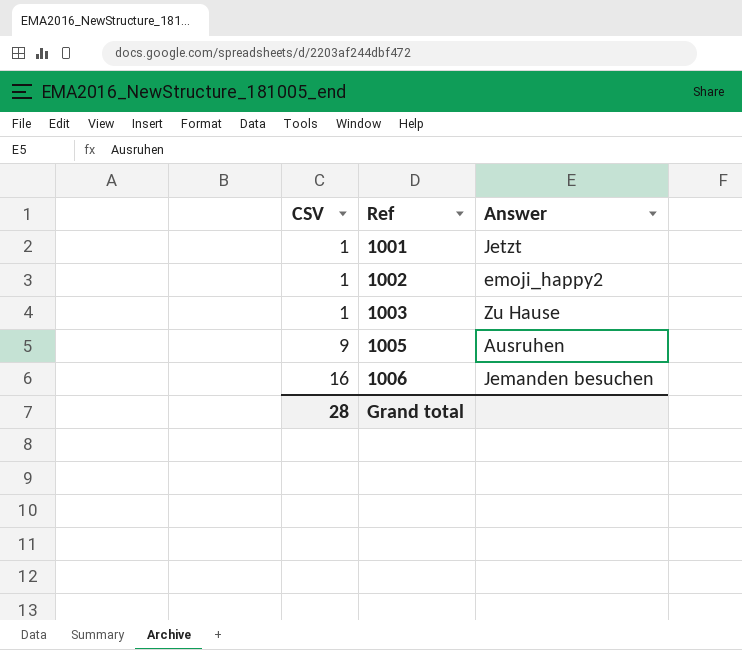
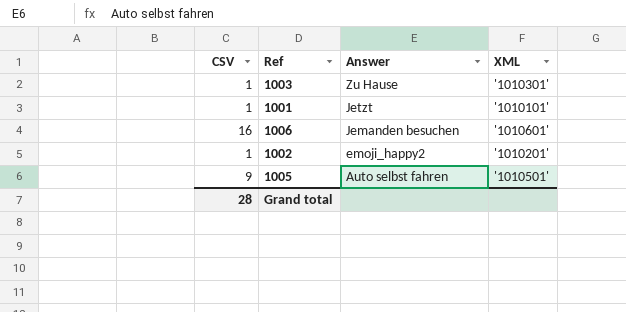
row order: CSV ascending -> Answer descending
column XML | position: none -> 4
1005 | Answer: Ausruhen -> Auto selbst fahren

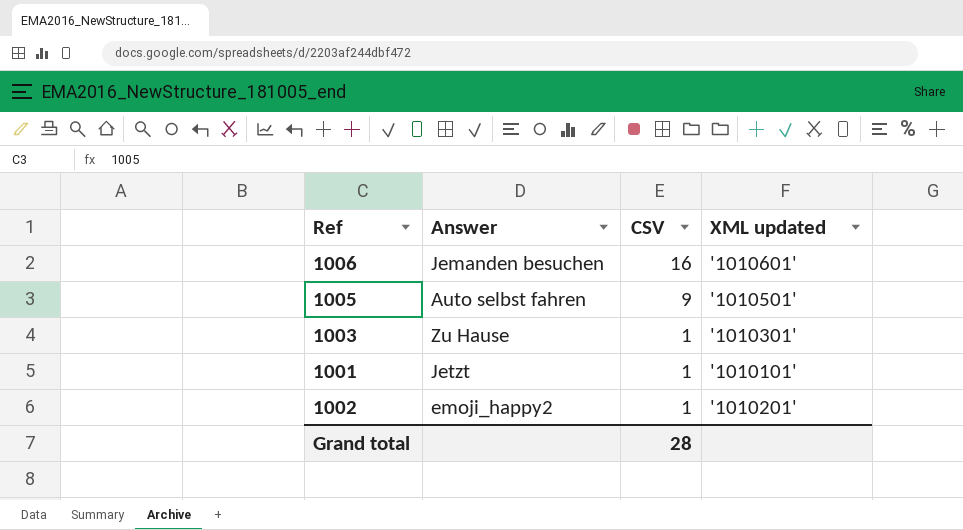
row order: Answer descending -> CSV descending
column CSV | position: 1 -> 3
column name: XML -> XML updated

